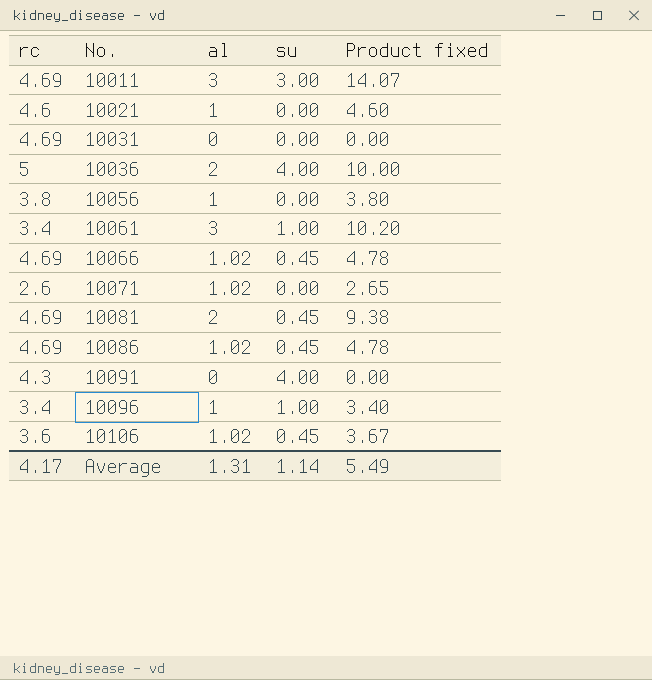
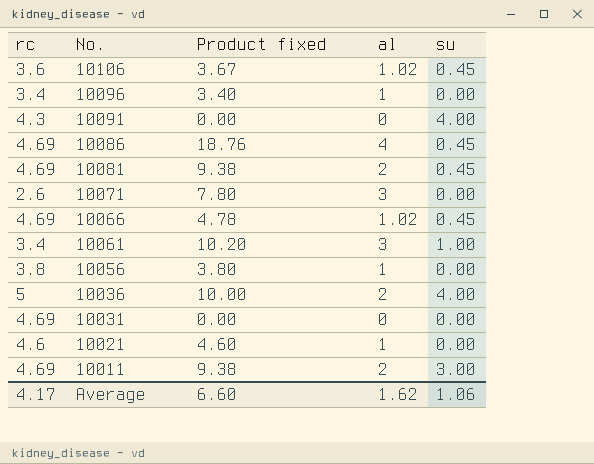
row order: No. ascending -> No. descending
column Product fixed | position: 5 -> 3
10096 | su: 1.00 -> 0.00
10086 | Product fixed: 4.78 -> 18.76
10086 | al: 1.02 -> 4
10071 | Product fixed: 2.65 -> 7.80
10071 | al: 1.02 -> 3
10011 | Product fixed: 14.07 -> 9.38
10011 | al: 3 -> 2
Average | Product fixed: 5.49 -> 6.60
Average | al: 1.31 -> 1.62
Average | su: 1.14 -> 1.06

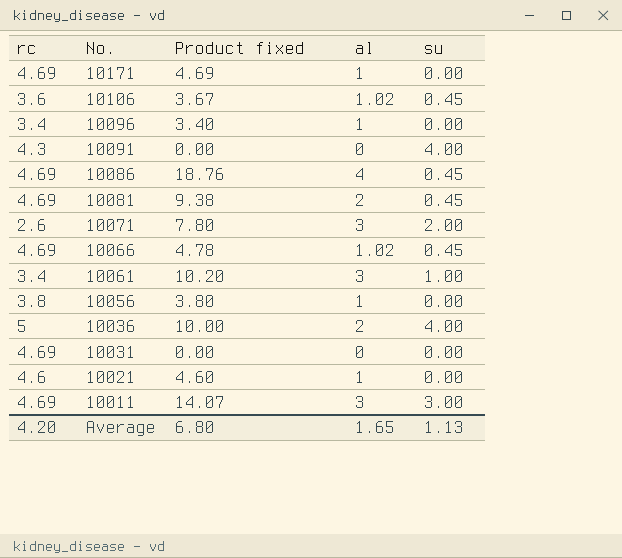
row 10171: none -> 4.69 | 4.69 | 1 | 0.00
10071 | su: 0.00 -> 2.00
10011 | Product fixed: 9.38 -> 14.07
10011 | al: 2 -> 3
Average | rc: 4.17 -> 4.20
Average | Product fixed: 6.60 -> 6.80
Average | al: 1.62 -> 1.65
Average | su: 1.06 -> 1.13

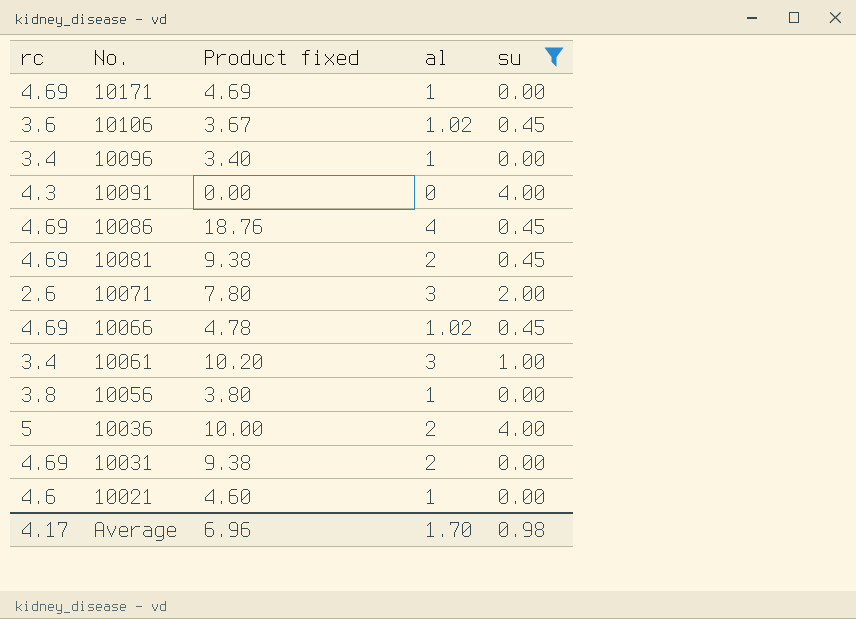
filter: none -> su != 3.00
10031 | Product fixed: 0.00 -> 9.38
10031 | al: 0 -> 2
Average | rc: 4.20 -> 4.17
Average | Product fixed: 6.80 -> 6.96
Average | al: 1.65 -> 1.70
Average | su: 1.13 -> 0.98

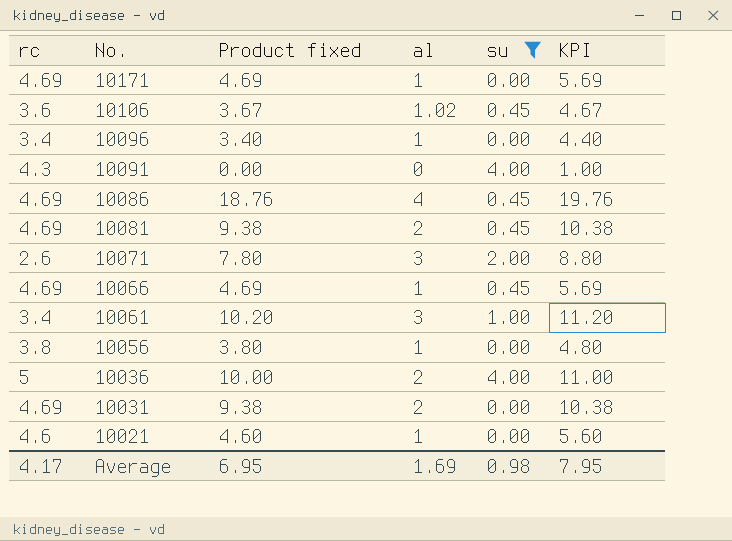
column KPI | formula: none -> [Product fixed] + 1
10066 | Product fixed: 4.78 -> 4.69
10066 | al: 1.02 -> 1
Average | Product fixed: 6.96 -> 6.95
Average | al: 1.70 -> 1.69

